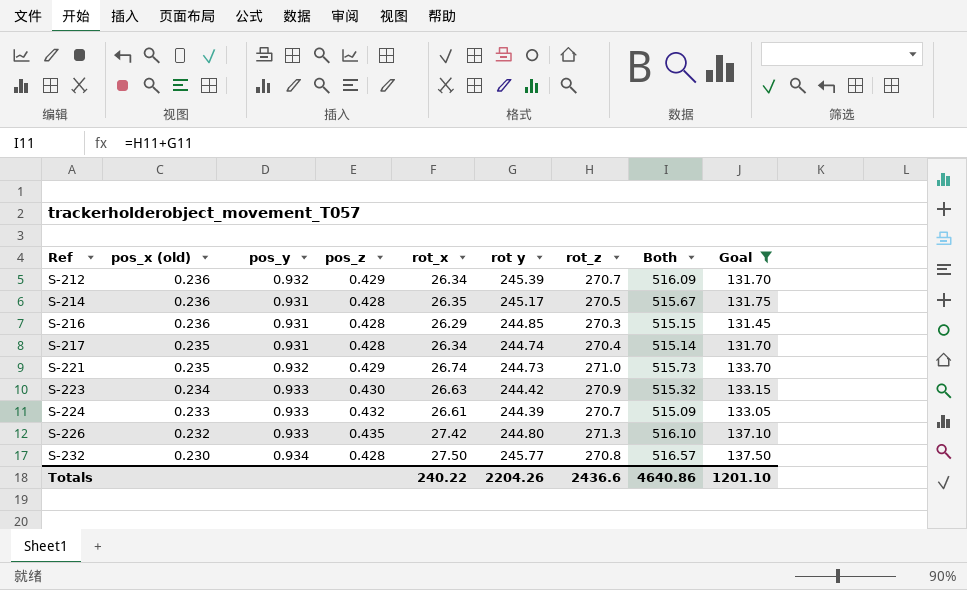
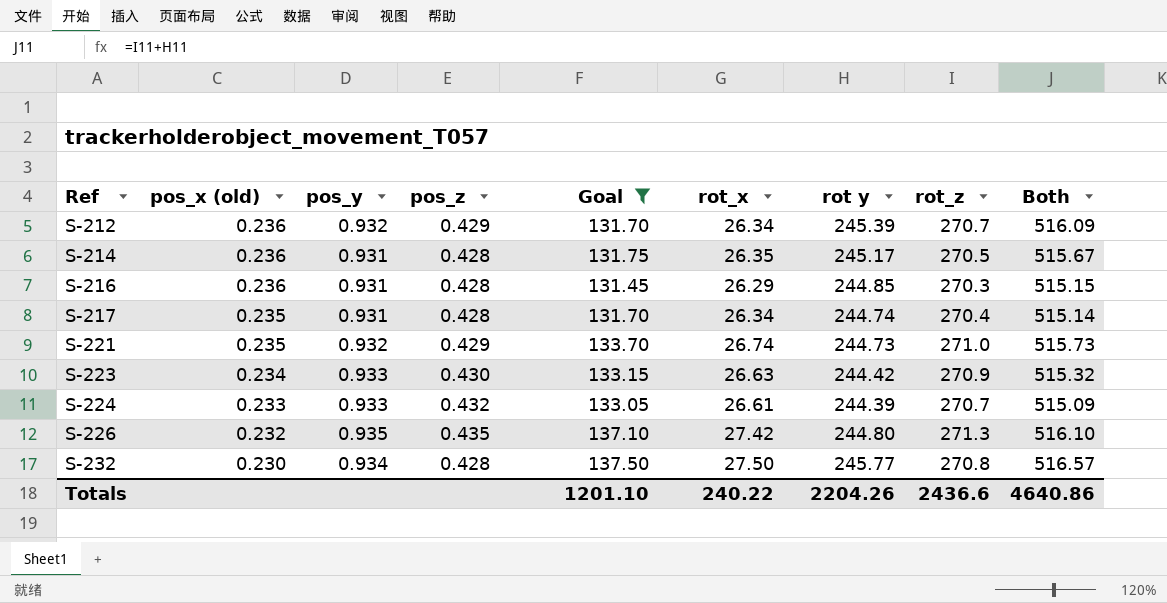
column Goal | position: 9 -> 5
S-226 | pos_y: 0.933 -> 0.935

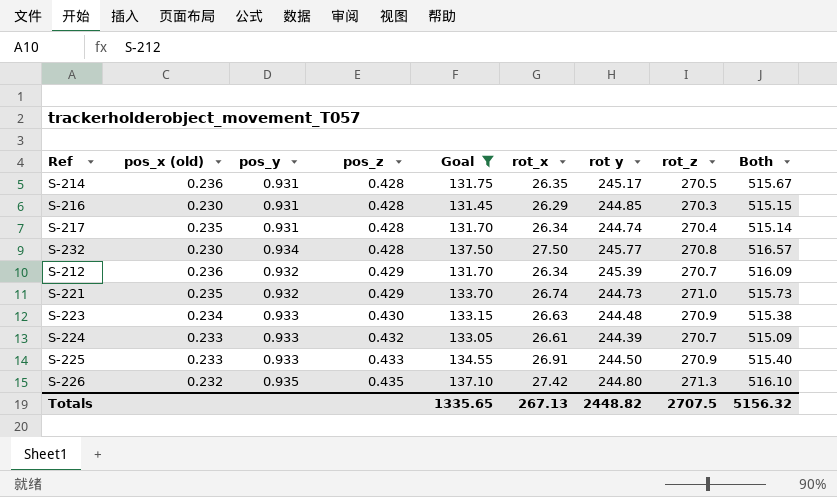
row order: Ref ascending -> pos_z ascending
S-216 | pos_x (old): 0.236 -> 0.230
S-223 | rot y: 244.42 -> 244.48
S-223 | Both: 515.32 -> 515.38
row S-225: none -> 0.233 | 0.933 | 0.433 | 134.55 | 26.91 | 244.50 | 270.9 | 515.40
Totals | Goal: 1201.10 -> 1335.65
Totals | rot_x: 240.22 -> 267.13
Totals | rot y: 2204.26 -> 2448.82
Totals | rot_z: 2436.6 -> 2707.5
Totals | Both: 4640.86 -> 5156.32

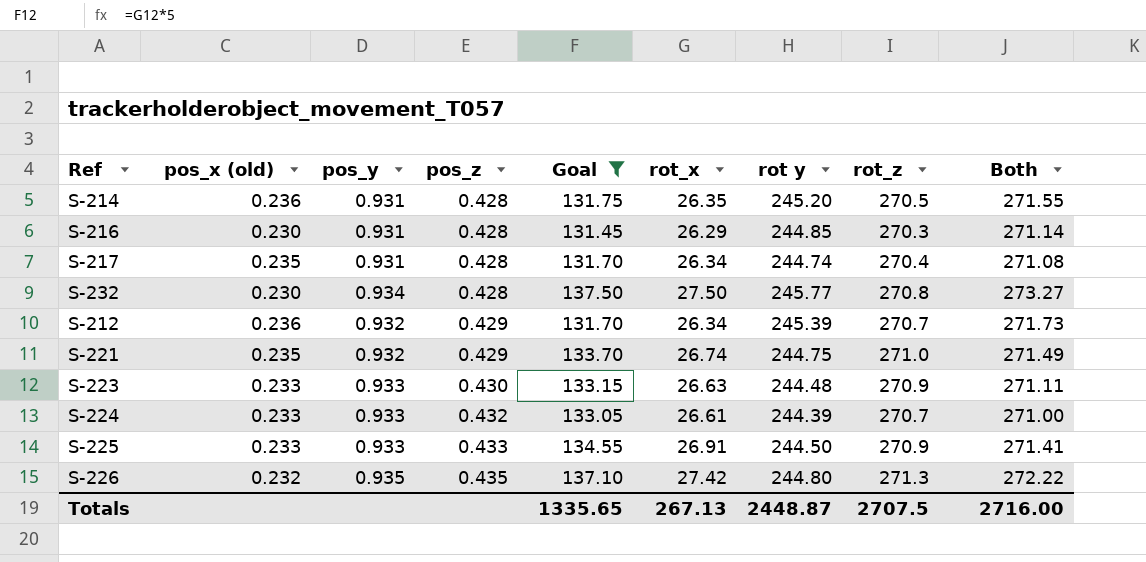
column Both | formula: [rot y] + [rot_z] -> [rot_x] + [rot y]
S-214 | rot y: 245.17 -> 245.20
S-221 | rot y: 244.73 -> 244.75
S-223 | pos_x (old): 0.234 -> 0.233
Totals | rot y: 2448.82 -> 2448.87
Totals | Both: 5156.32 -> 2716.00

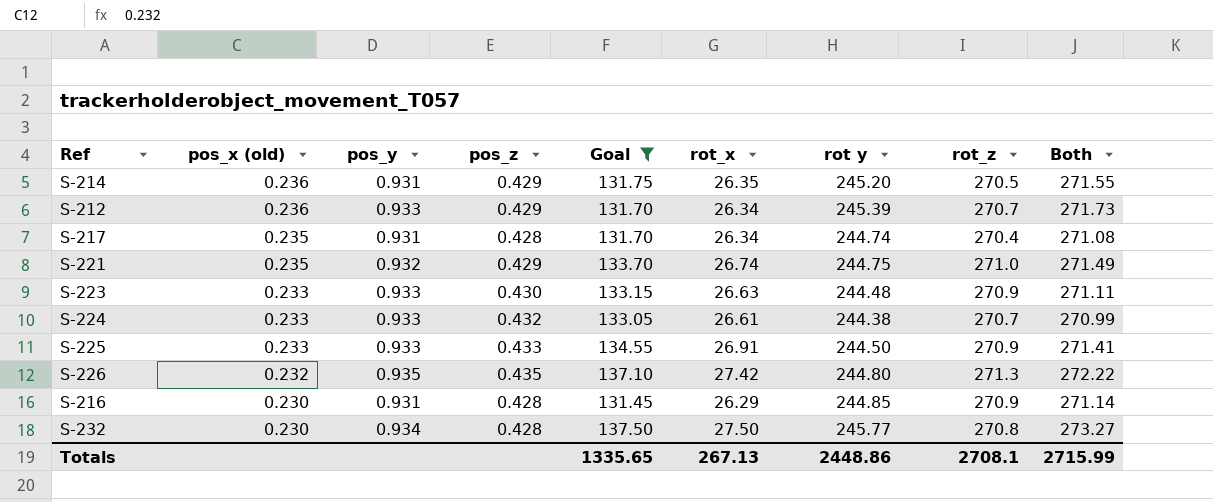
row order: pos_z ascending -> pos_x (old) descending
S-214 | pos_z: 0.428 -> 0.429
S-212 | pos_y: 0.932 -> 0.933
S-224 | rot y: 244.39 -> 244.38
S-224 | Both: 271.00 -> 270.99
S-216 | rot_z: 270.3 -> 270.9
Totals | rot y: 2448.87 -> 2448.86
Totals | rot_z: 2707.5 -> 2708.1
Totals | Both: 2716.00 -> 2715.99

